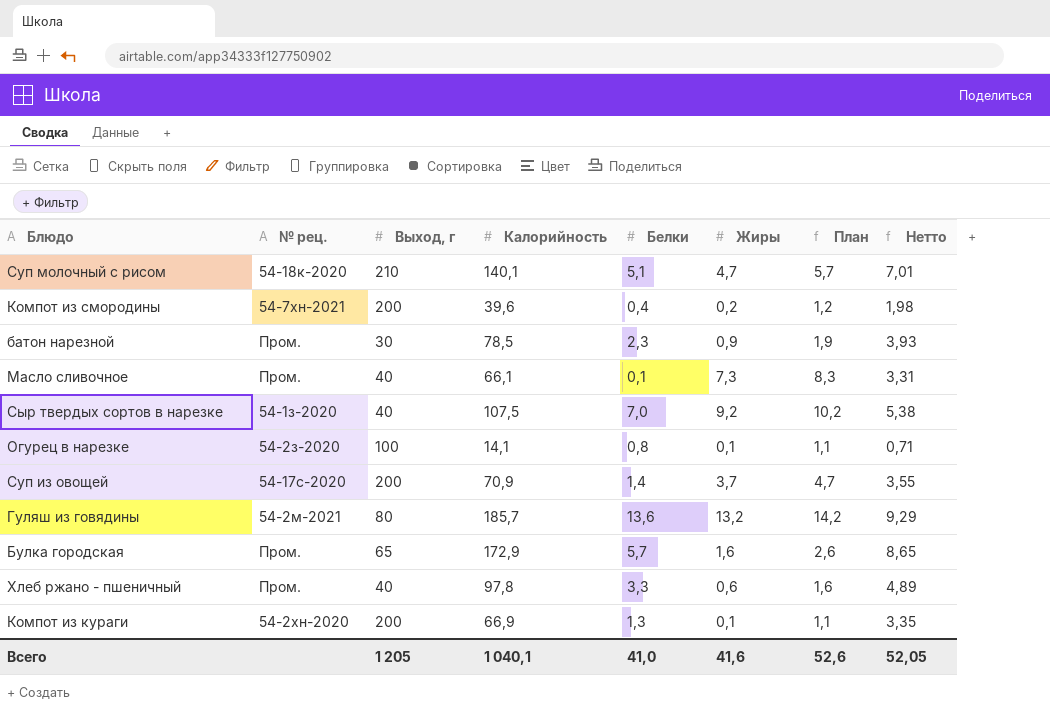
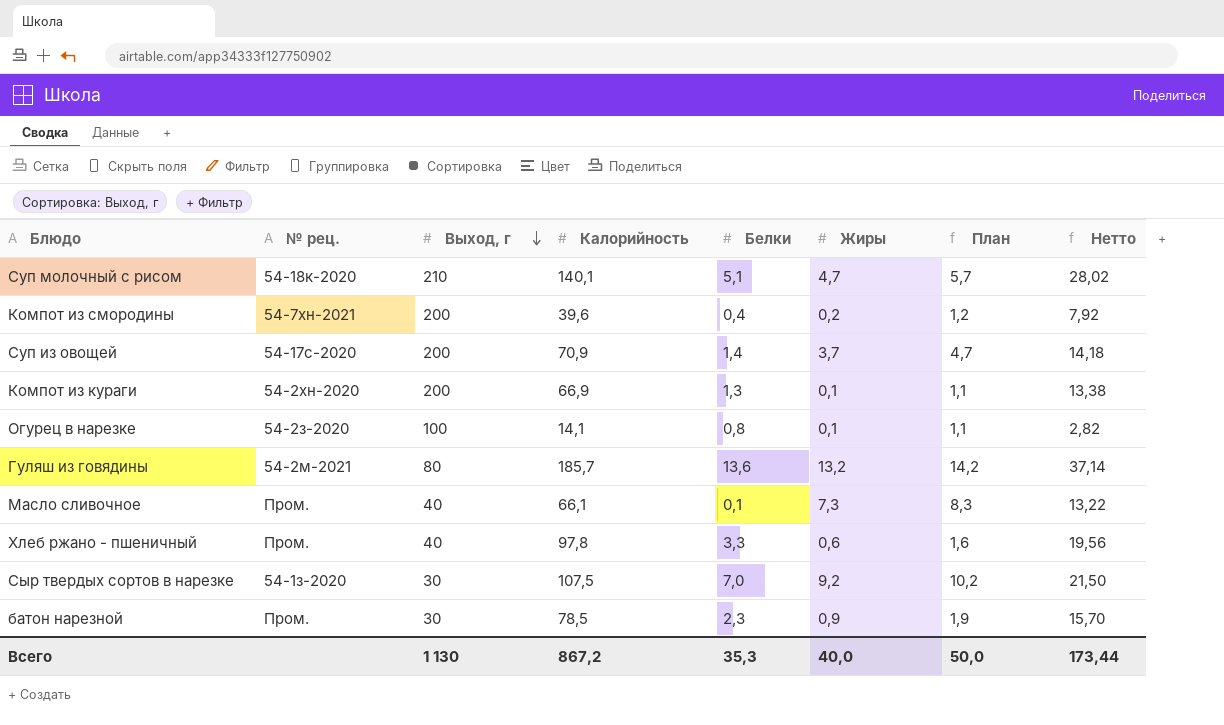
row order: none -> Выход, г descending
column Нетто | formula: [Калорийность] * 0,05 -> [Калорийность] * 0,2
row Булка городская: Пром. | 65 | 172,9 | 5,7 | 1,6 | 2,6 | 8,65 -> none
Сыр твердых сортов в нарезке | Выход, г: 40 -> 30
Всего | Выход, г: 1 205 -> 1 130
Всего | Калорийность: 1 040,1 -> 867,2
Всего | Белки: 41,0 -> 35,3
Всего | Жиры: 41,6 -> 40,0
Всего | План: 52,6 -> 50,0
Всего | Нетто: 52,05 -> 173,44

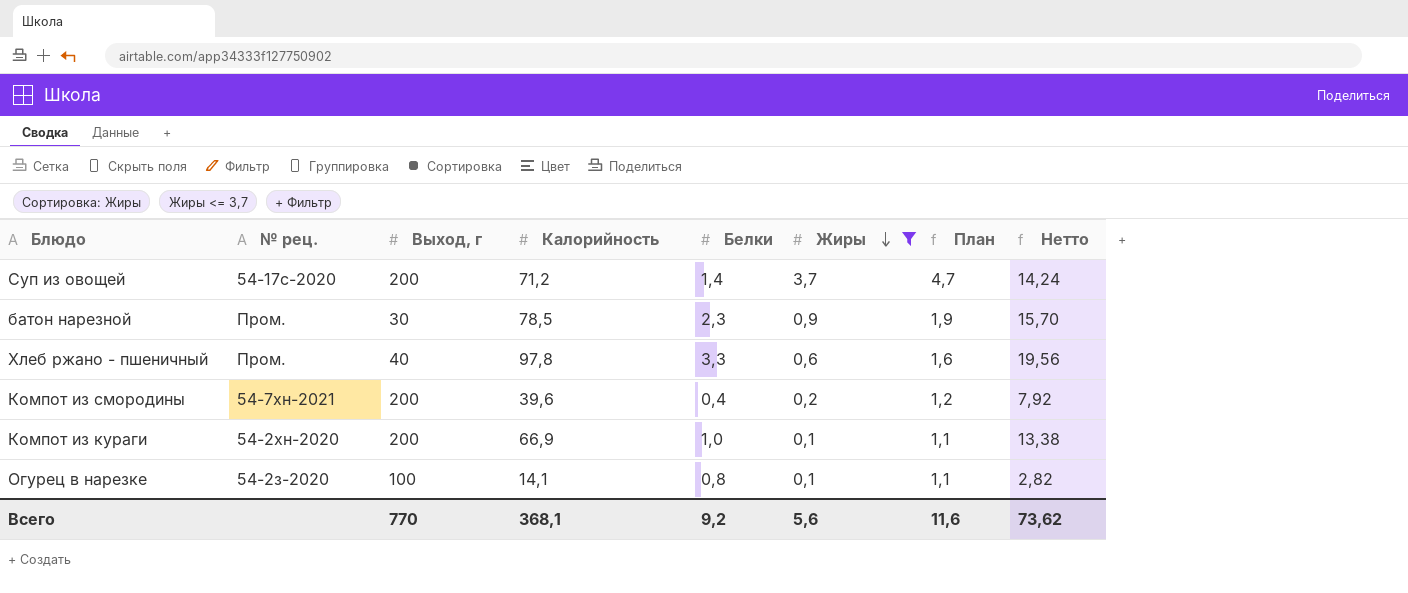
filter: none -> Жиры <= 3,7
row order: Выход, г descending -> Жиры descending
Суп из овощей | Калорийность: 70,9 -> 71,2
Суп из овощей | Нетто: 14,18 -> 14,24
Компот из кураги | Белки: 1,3 -> 1,0
Всего | Выход, г: 1 130 -> 770
Всего | Калорийность: 867,2 -> 368,1
Всего | Белки: 35,3 -> 9,2
Всего | Жиры: 40,0 -> 5,6
Всего | План: 50,0 -> 11,6
Всего | Нетто: 173,44 -> 73,62

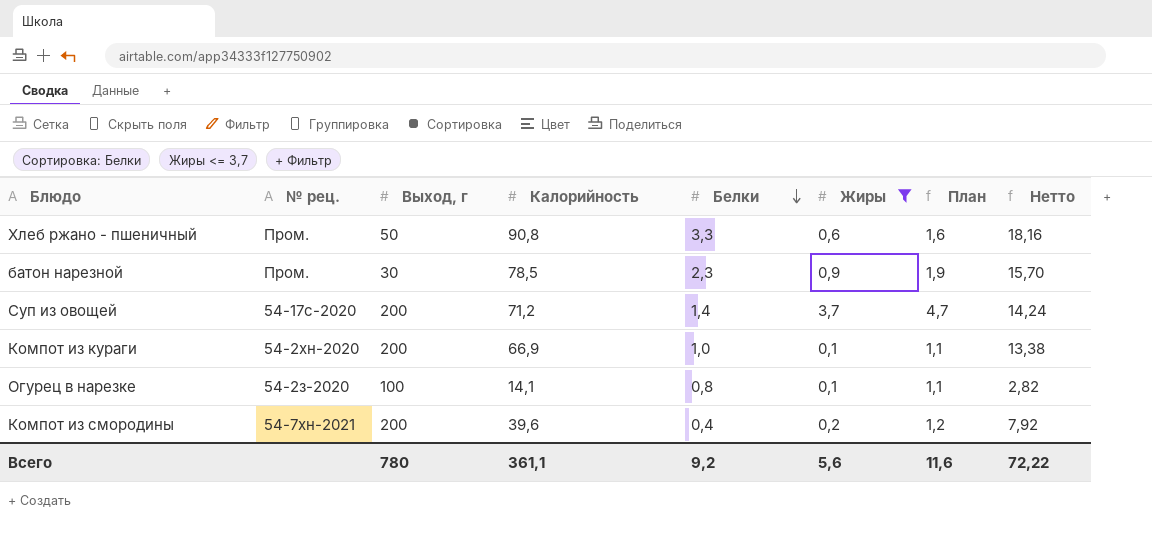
row order: Жиры descending -> Белки descending
Хлеб ржано - пшеничный | Выход, г: 40 -> 50
Хлеб ржано - пшеничный | Калорийность: 97,8 -> 90,8
Хлеб ржано - пшеничный | Нетто: 19,56 -> 18,16
Всего | Выход, г: 770 -> 780
Всего | Калорийность: 368,1 -> 361,1
Всего | Нетто: 73,62 -> 72,22

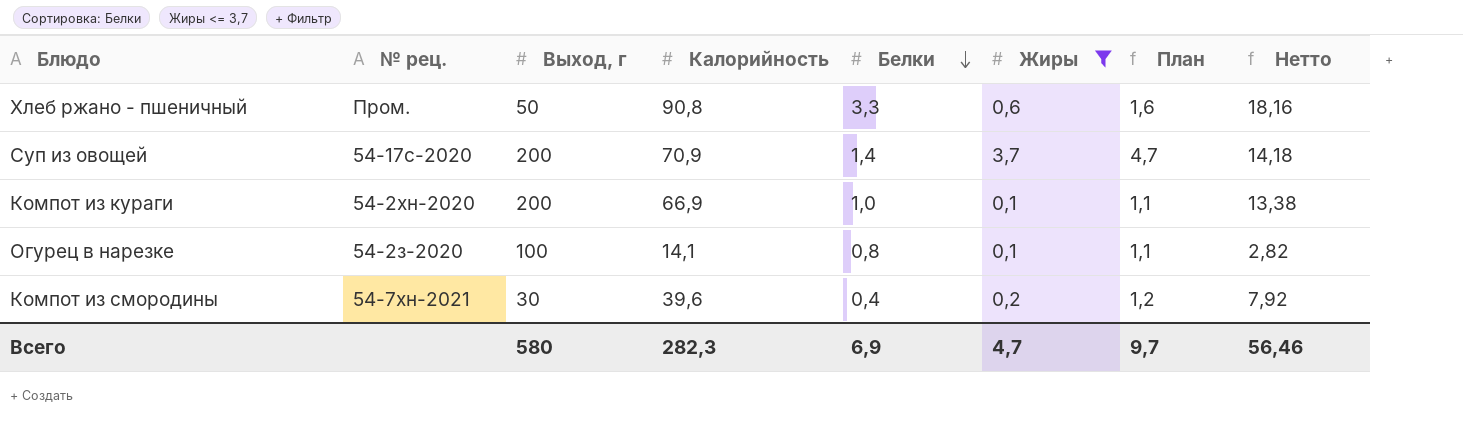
row батон нарезной: Пром. | 30 | 78,5 | 2,3 | 0,9 | 1,9 | 15,70 -> none
Суп из овощей | Калорийность: 71,2 -> 70,9
Суп из овощей | Нетто: 14,24 -> 14,18
Компот из смородины | Выход, г: 200 -> 30
Всего | Выход, г: 780 -> 580
Всего | Калорийность: 361,1 -> 282,3
Всего | Белки: 9,2 -> 6,9
Всего | Жиры: 5,6 -> 4,7
Всего | План: 11,6 -> 9,7
Всего | Нетто: 72,22 -> 56,46

